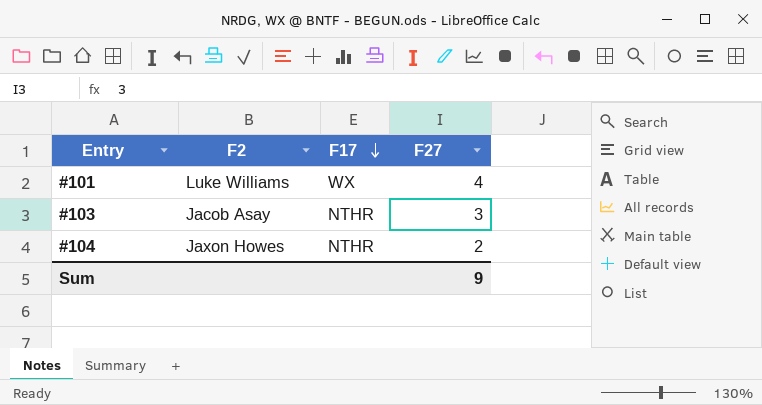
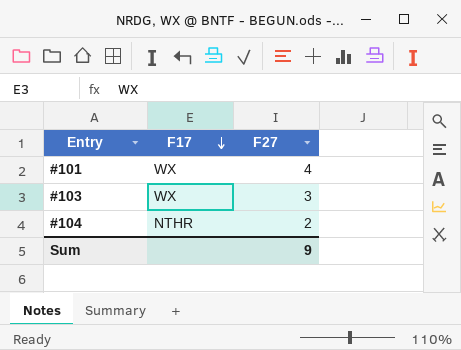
column F2 | position: 2 -> none
#103 | F17: NTHR -> WX

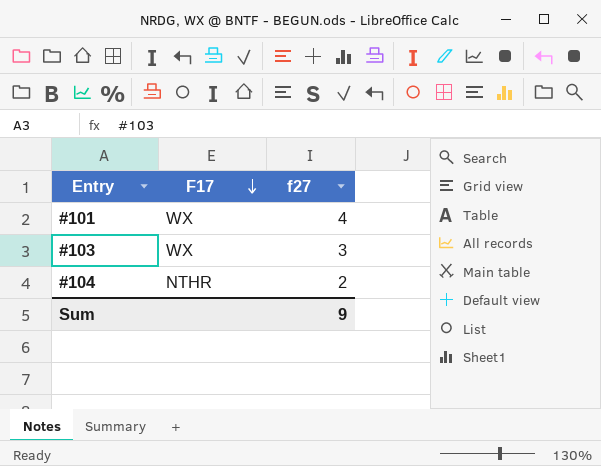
column name: F27 -> f27

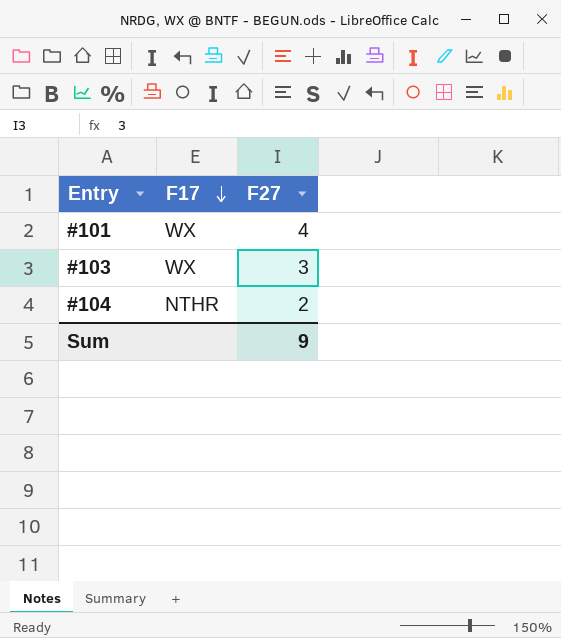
column name: f27 -> F27

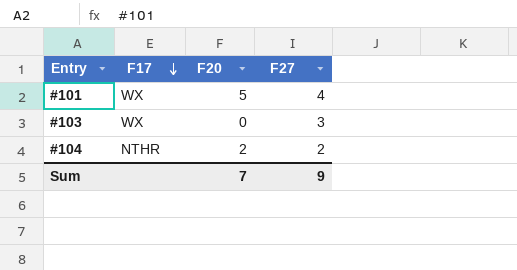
column F20 | position: none -> 3

